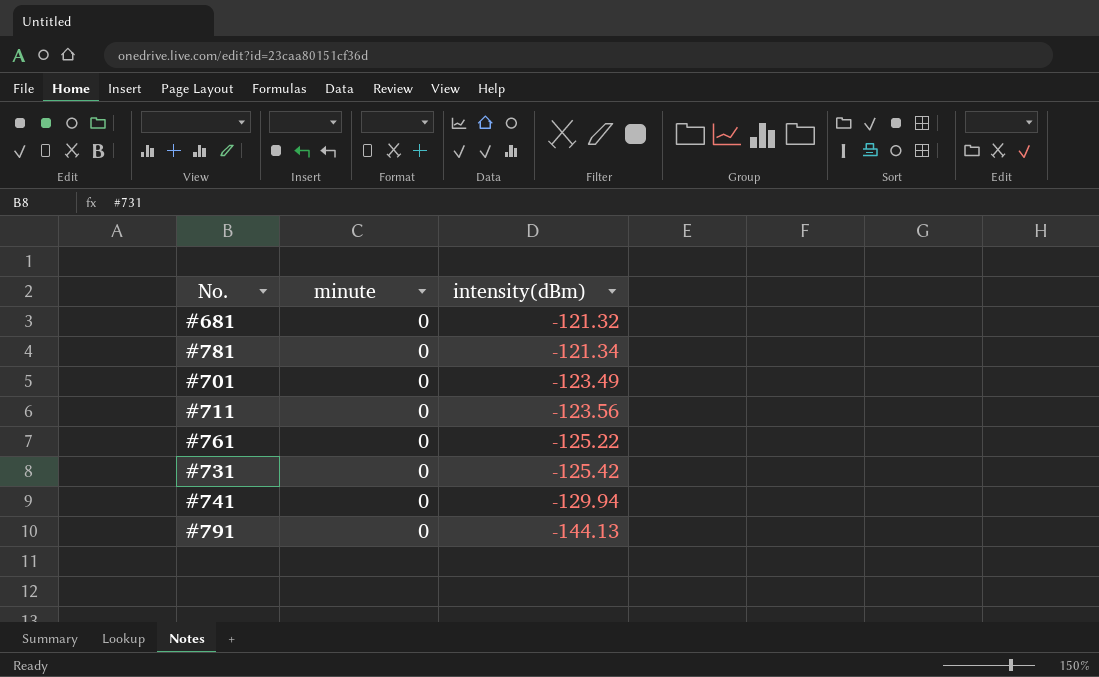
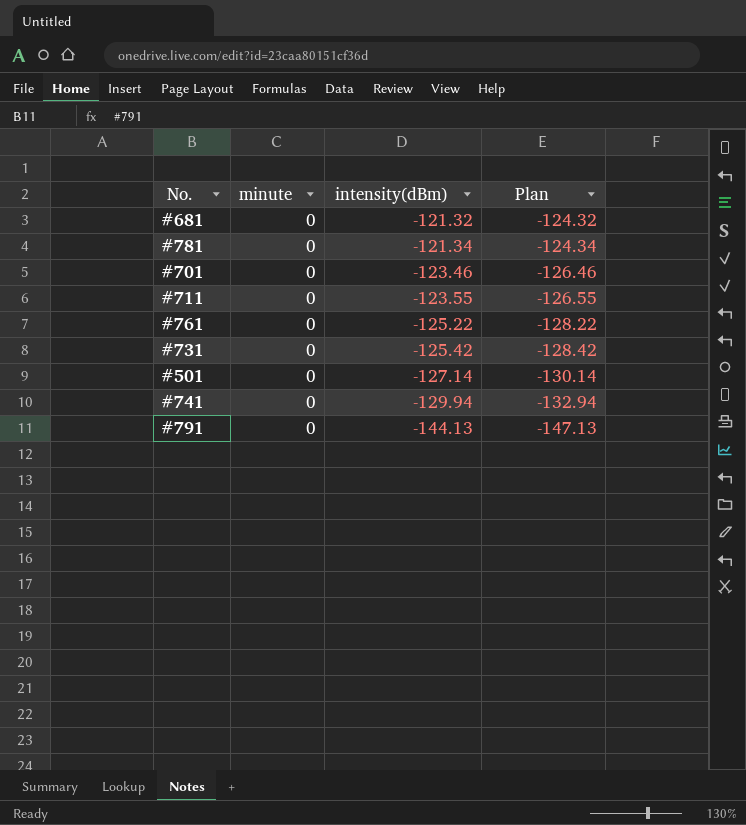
column Plan | formula: none -> [intensity(dBm)] - 3
#701 | intensity(dBm): -123.49 -> -123.46
#711 | intensity(dBm): -123.56 -> -123.55
row #501: none -> 0 | -127.14 | -130.14

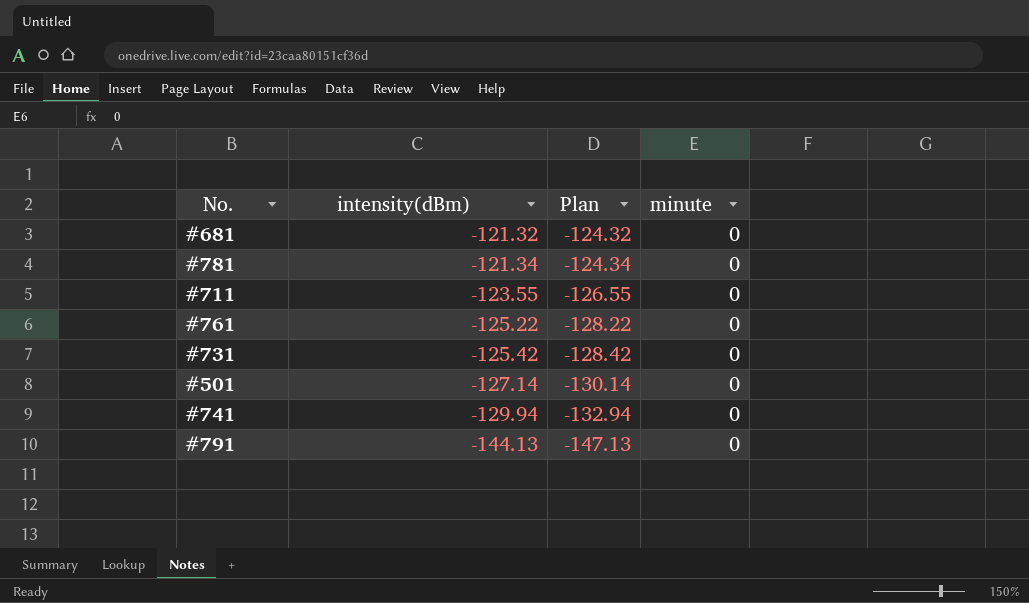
column minute | position: 2 -> 4
row #701: 0 | -123.46 | -126.46 -> none

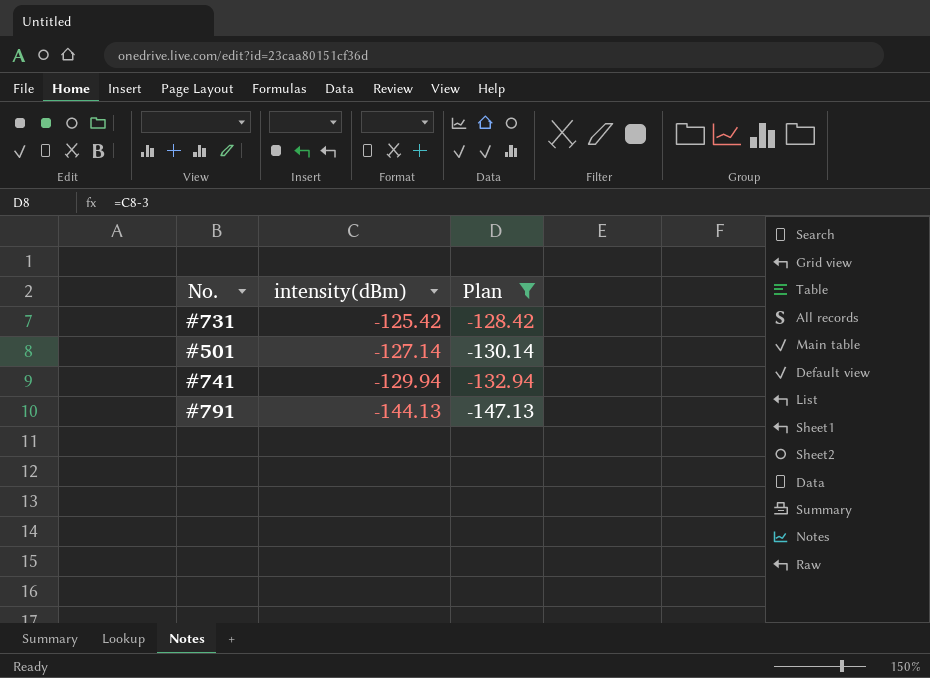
filter: none -> Plan <= -128.42
column minute | position: 4 -> none

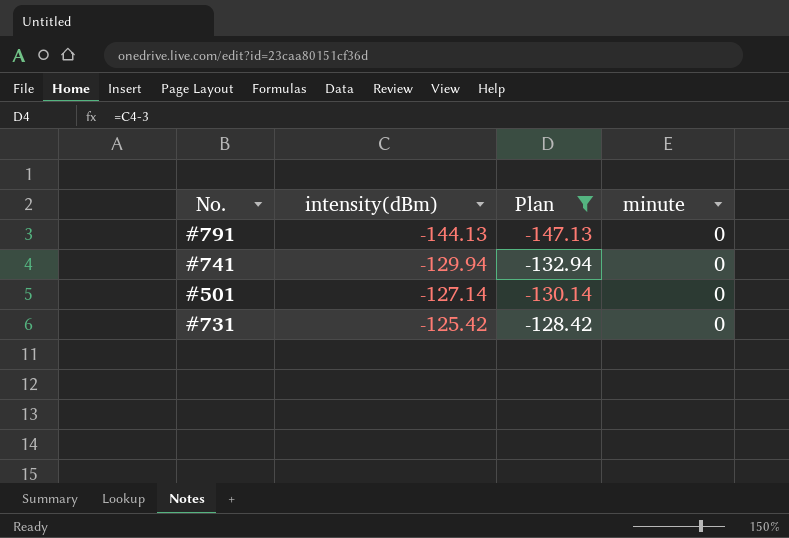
row order: intensity(dBm) descending -> intensity(dBm) ascending
column minute | position: none -> 4

